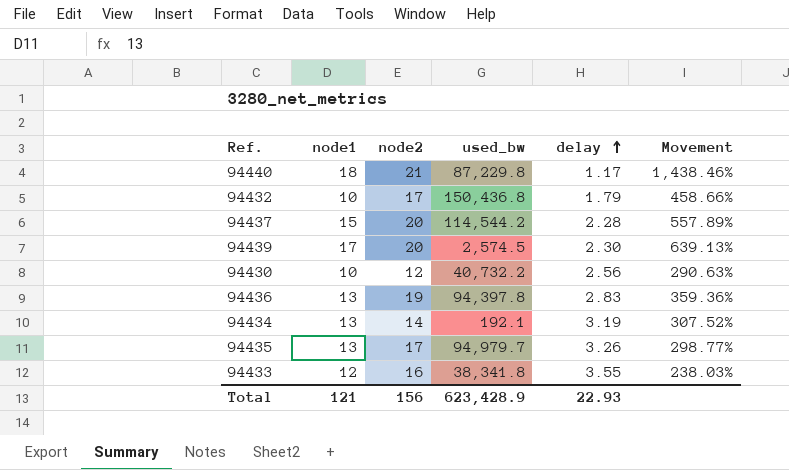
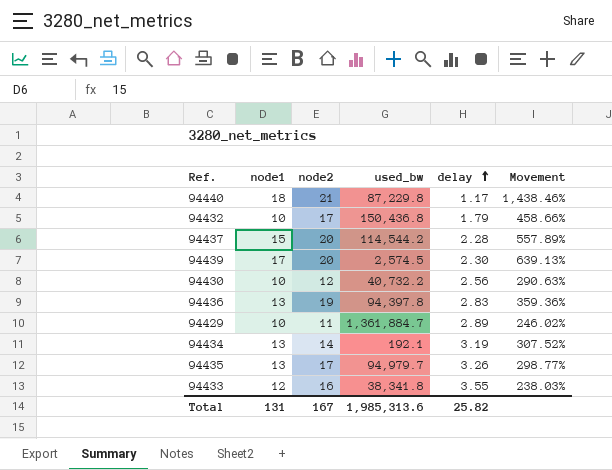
row 94429: none -> 10 | 11 | 1,361,884.7 | 2.89 | 246.02%
Total | node1: 121 -> 131
Total | node2: 156 -> 167
Total | used_bw: 623,428.9 -> 1,985,313.6
Total | delay: 22.93 -> 25.82

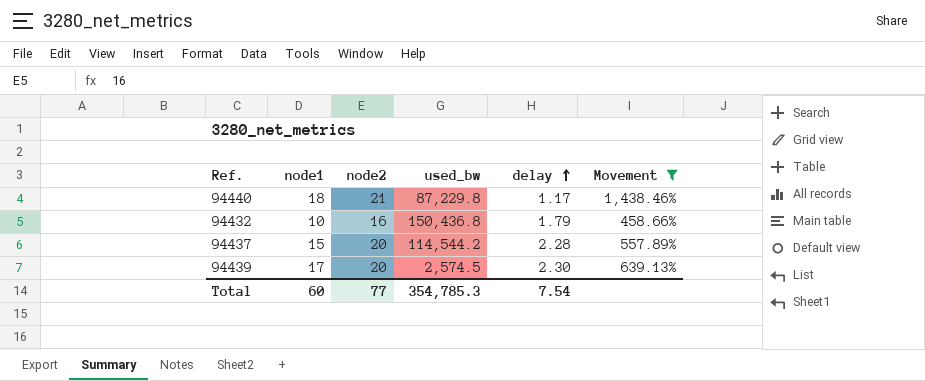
filter: none -> Movement >= 458.66%
94432 | node2: 17 -> 16
Total | node1: 131 -> 60
Total | node2: 167 -> 77
Total | used_bw: 1,985,313.6 -> 354,785.3
Total | delay: 25.82 -> 7.54

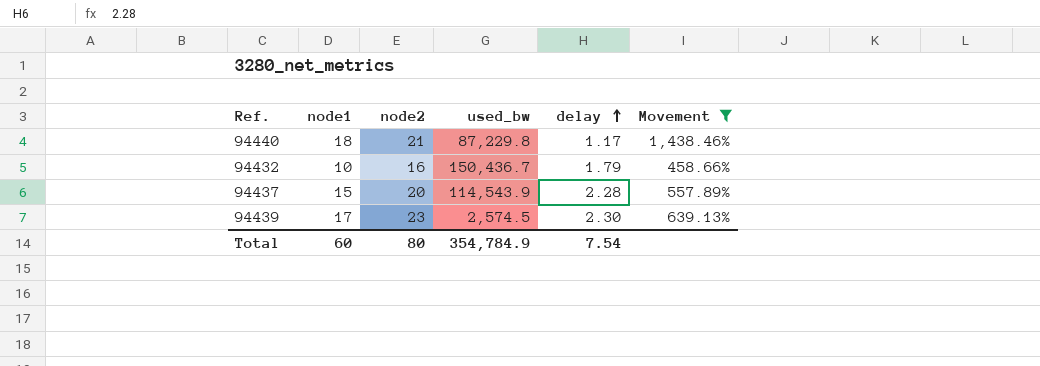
94432 | used_bw: 150,436.8 -> 150,436.7
94437 | used_bw: 114,544.2 -> 114,543.9
94439 | node2: 20 -> 23
Total | node2: 77 -> 80
Total | used_bw: 354,785.3 -> 354,784.9

